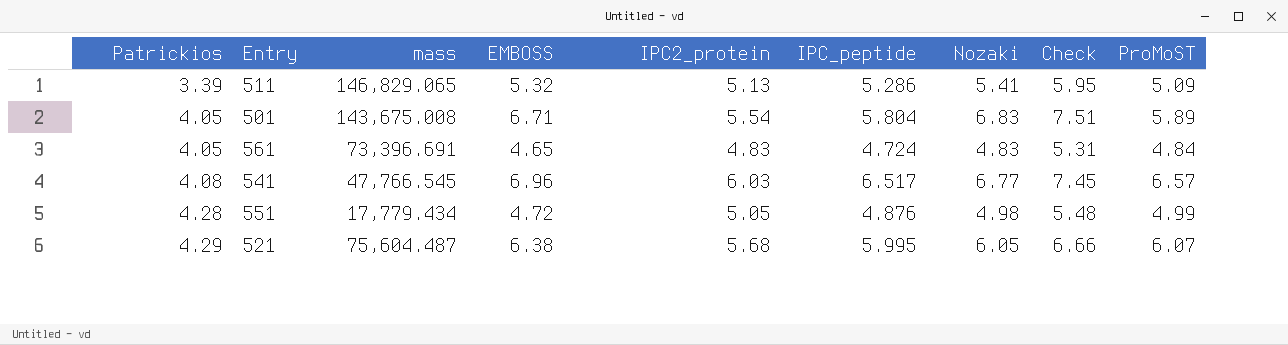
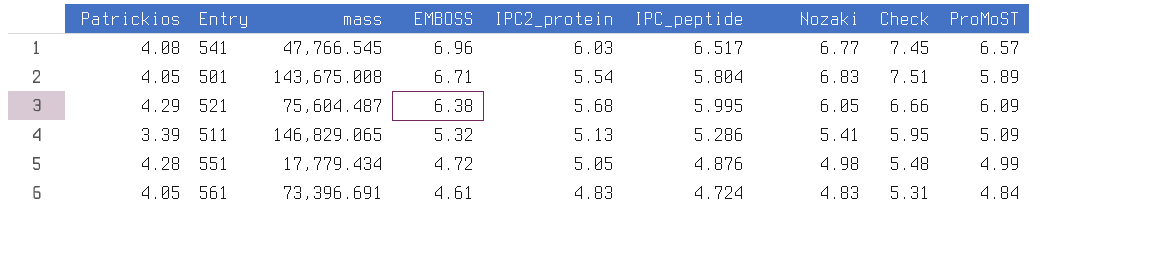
row order: Patrickios ascending -> EMBOSS descending
521 | ProMoST: 6.07 -> 6.09
561 | EMBOSS: 4.65 -> 4.61

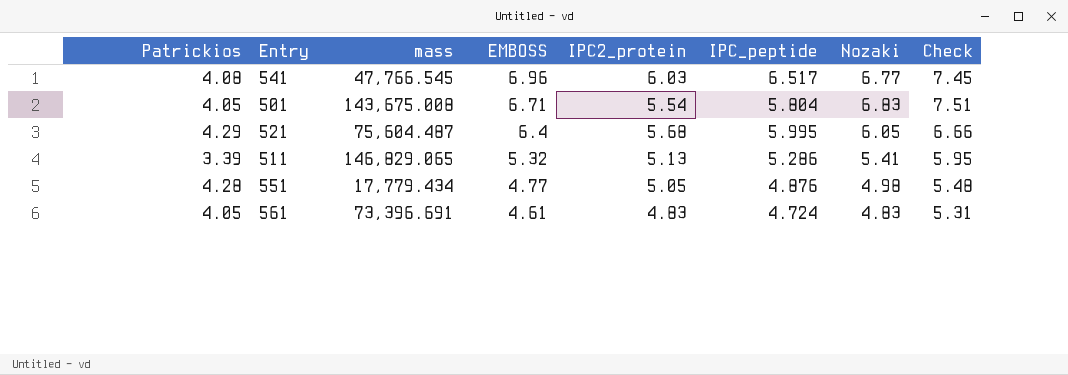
column ProMoST | position: 9 -> none
521 | EMBOSS: 6.38 -> 6.4
551 | EMBOSS: 4.72 -> 4.77

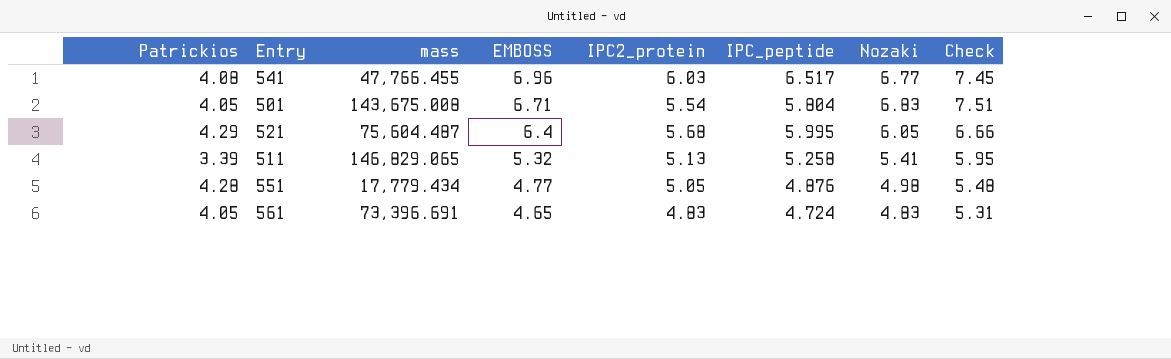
541 | mass: 47,766.545 -> 47,766.455
511 | IPC_peptide: 5.286 -> 5.258
561 | EMBOSS: 4.61 -> 4.65

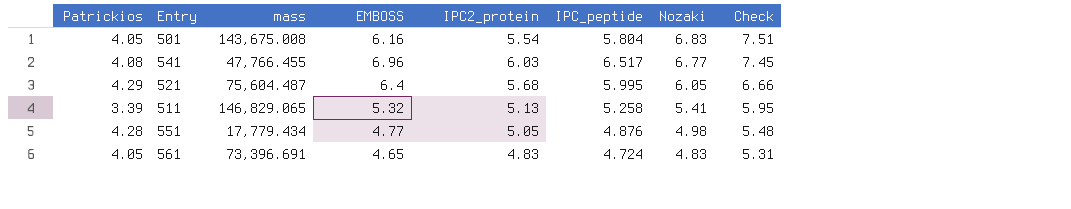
row order: EMBOSS descending -> Nozaki descending
501 | EMBOSS: 6.71 -> 6.16

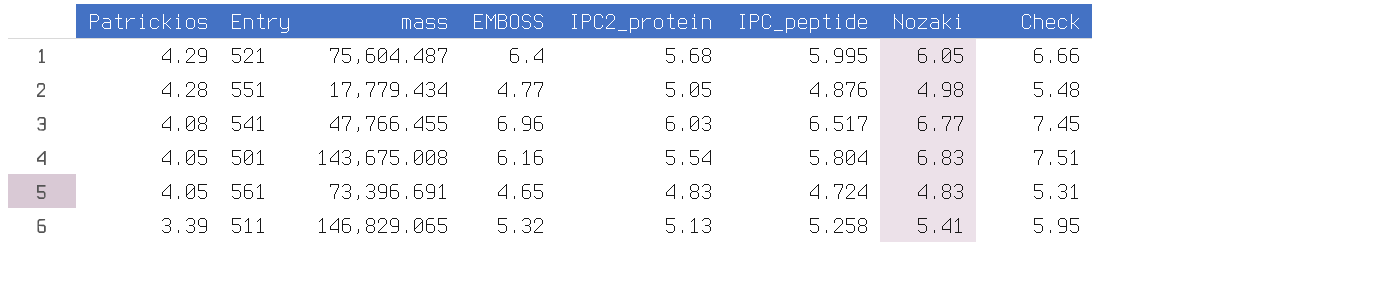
row order: Nozaki descending -> Patrickios descending

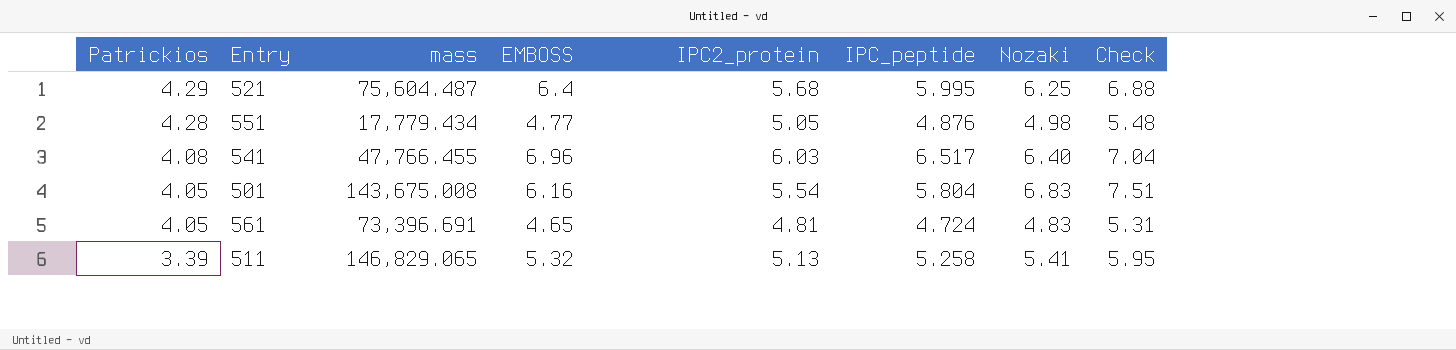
521 | Nozaki: 6.05 -> 6.25
521 | Check: 6.66 -> 6.88
541 | Nozaki: 6.77 -> 6.40
541 | Check: 7.45 -> 7.04
561 | IPC2_protein: 4.83 -> 4.81

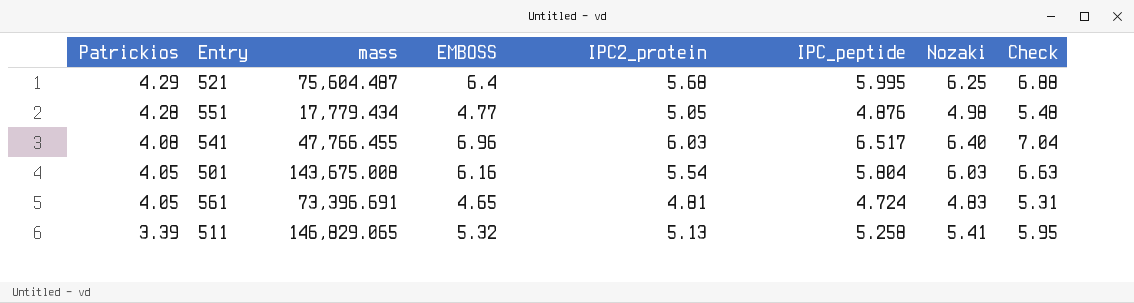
501 | Nozaki: 6.83 -> 6.03
501 | Check: 7.51 -> 6.63

